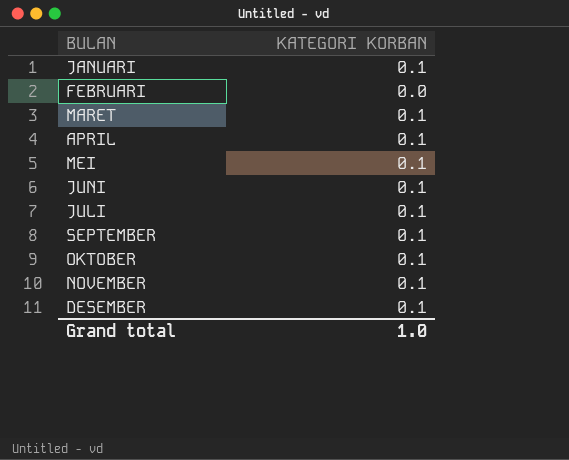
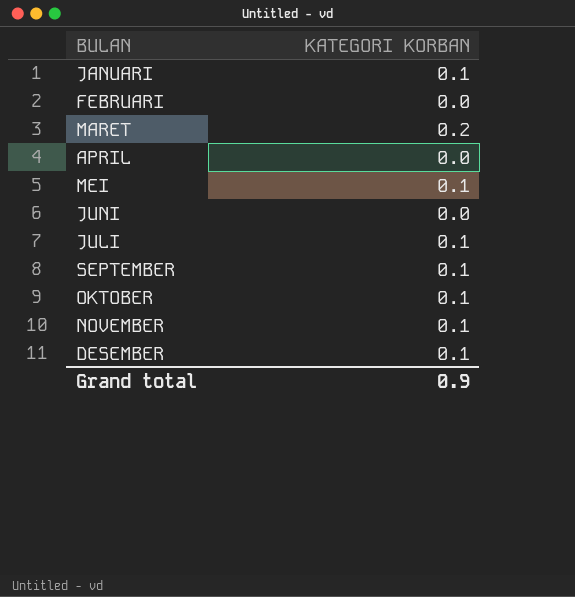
MARET | KATEGORI KORBAN: 0.1 -> 0.2
APRIL | KATEGORI KORBAN: 0.1 -> 0.0
JUNI | KATEGORI KORBAN: 0.1 -> 0.0
Grand total | KATEGORI KORBAN: 1.0 -> 0.9

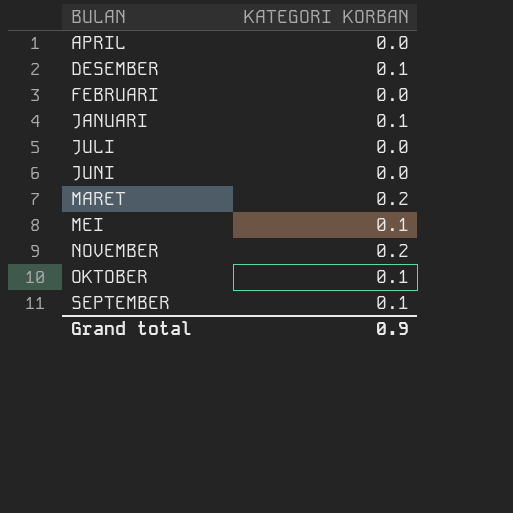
row order: none -> BULAN ascending
JULI | KATEGORI KORBAN: 0.1 -> 0.0
NOVEMBER | KATEGORI KORBAN: 0.1 -> 0.2

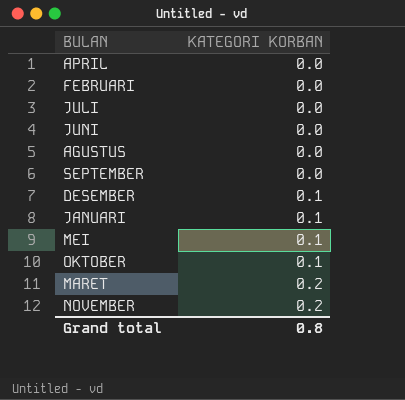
row order: BULAN ascending -> KATEGORI KORBAN ascending
row AGUSTUS: none -> 0.0
SEPTEMBER | KATEGORI KORBAN: 0.1 -> 0.0
Grand total | KATEGORI KORBAN: 0.9 -> 0.8

